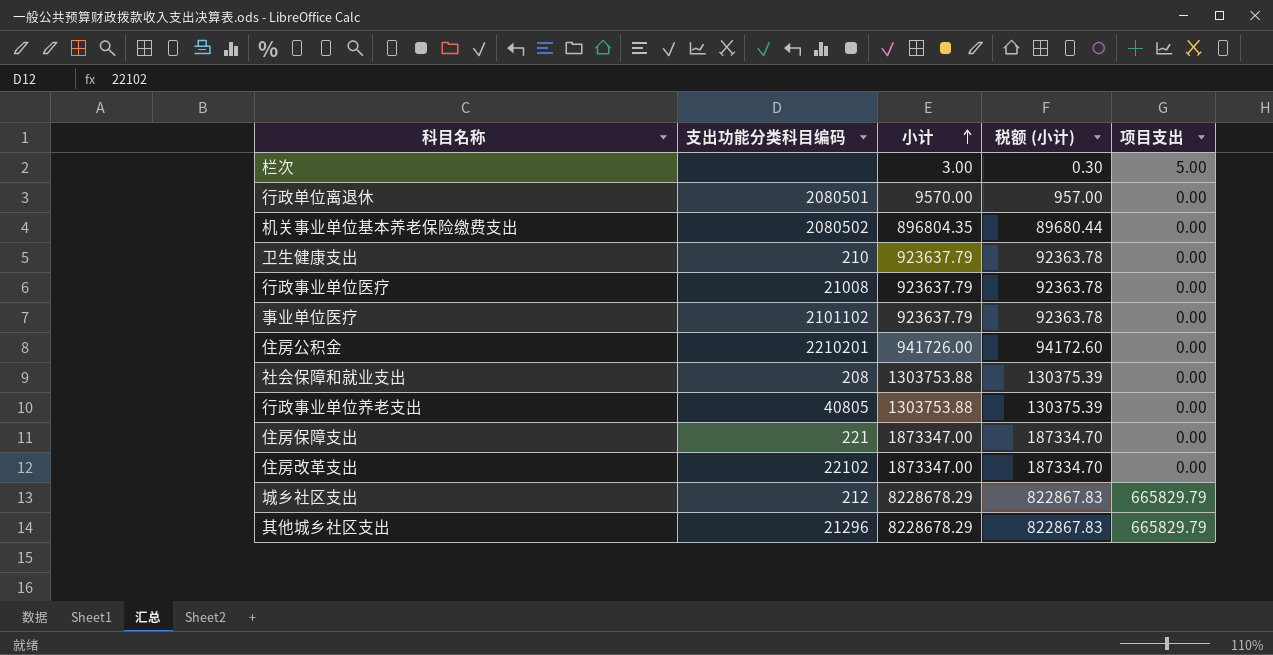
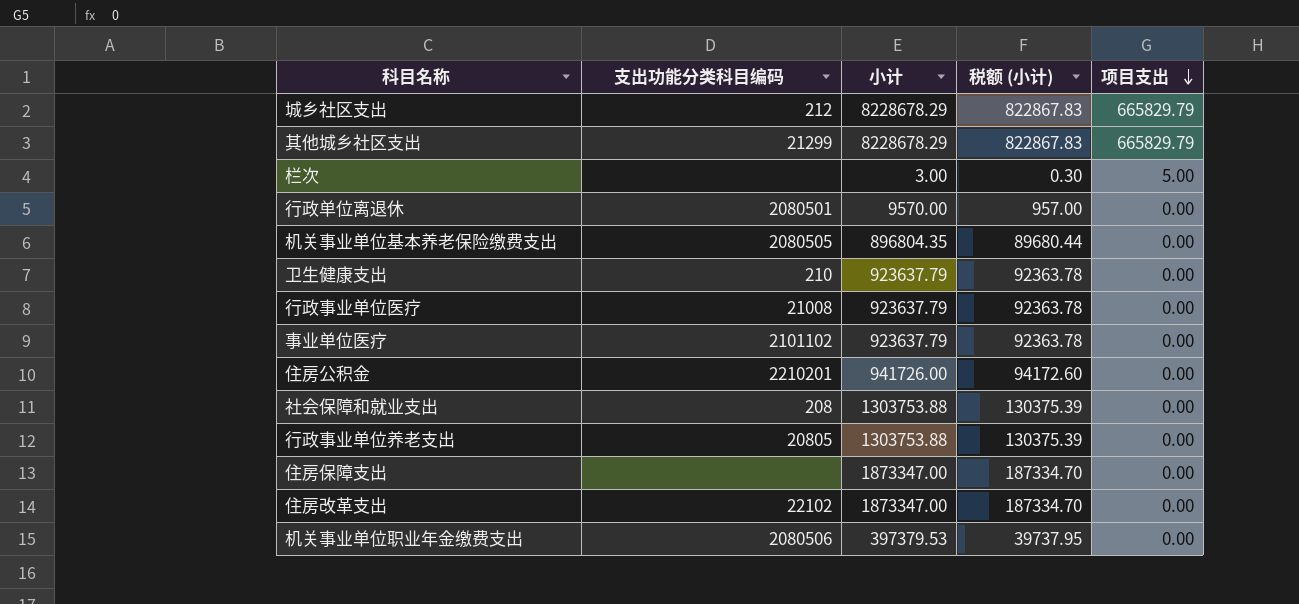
row order: 小计 ascending -> 项目支出 descending
其他城乡社区支出 | 支出功能分类科目编码: 21296 -> 21299
机关事业单位基本养老保险缴费支出 | 支出功能分类科目编码: 2080502 -> 2080505
行政事业单位养老支出 | 支出功能分类科目编码: 40805 -> 20805
住房保障支出 | 支出功能分类科目编码: 221 -> none
row 机关事业单位职业年金缴费支出: none -> 2080506 | 397379.53 | 39737.95 | 0.00

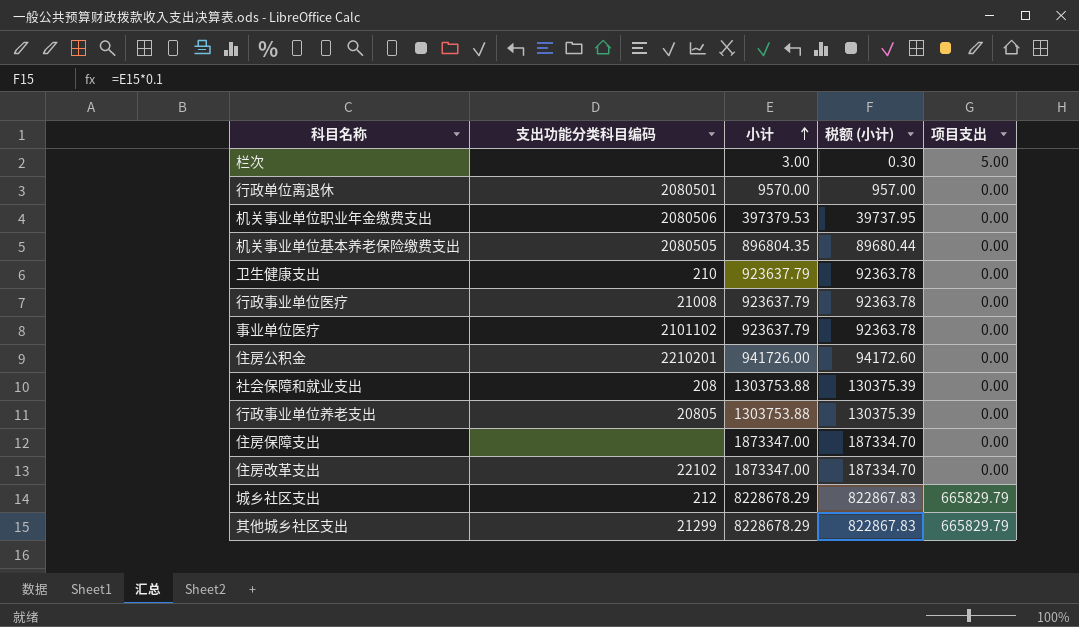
row order: 项目支出 descending -> 小计 ascending

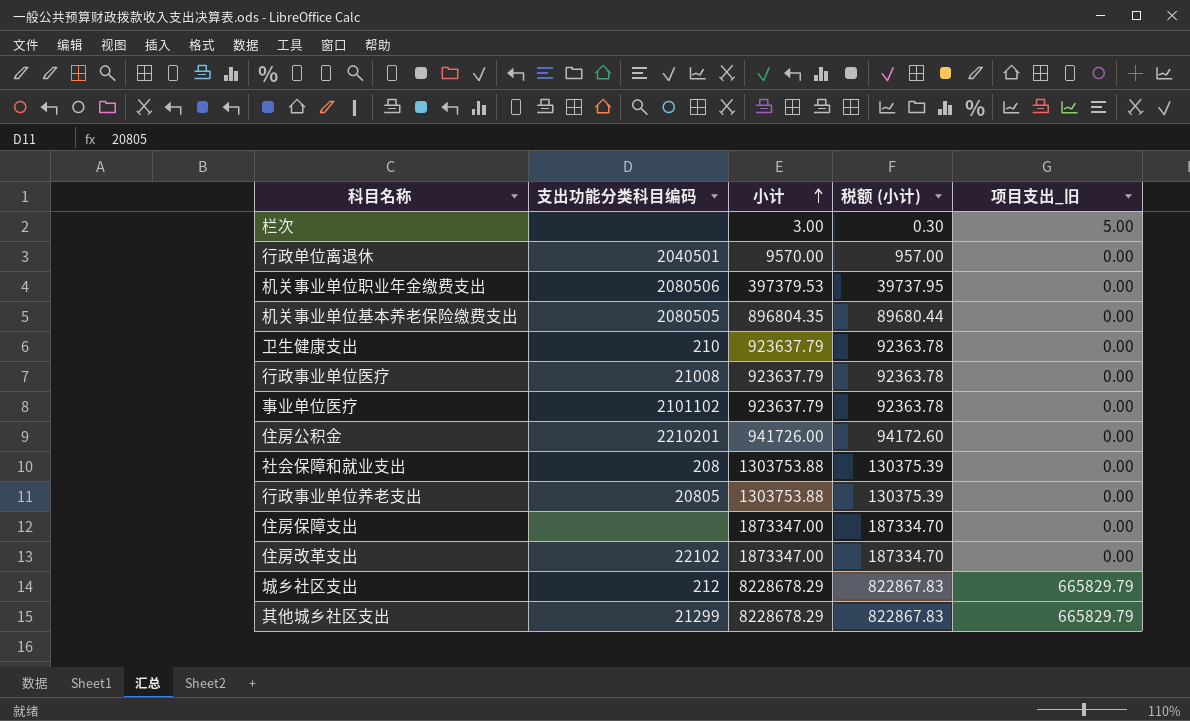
column name: 项目支出 -> 项目支出_旧
行政单位离退休 | 支出功能分类科目编码: 2080501 -> 2040501

